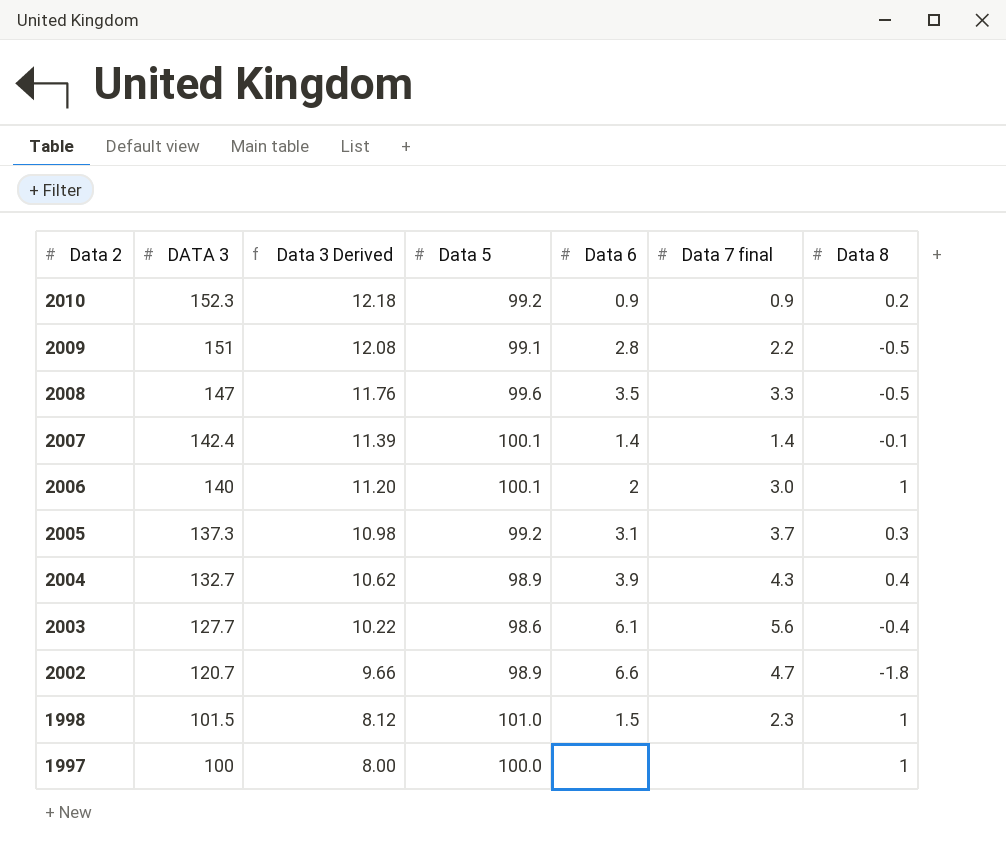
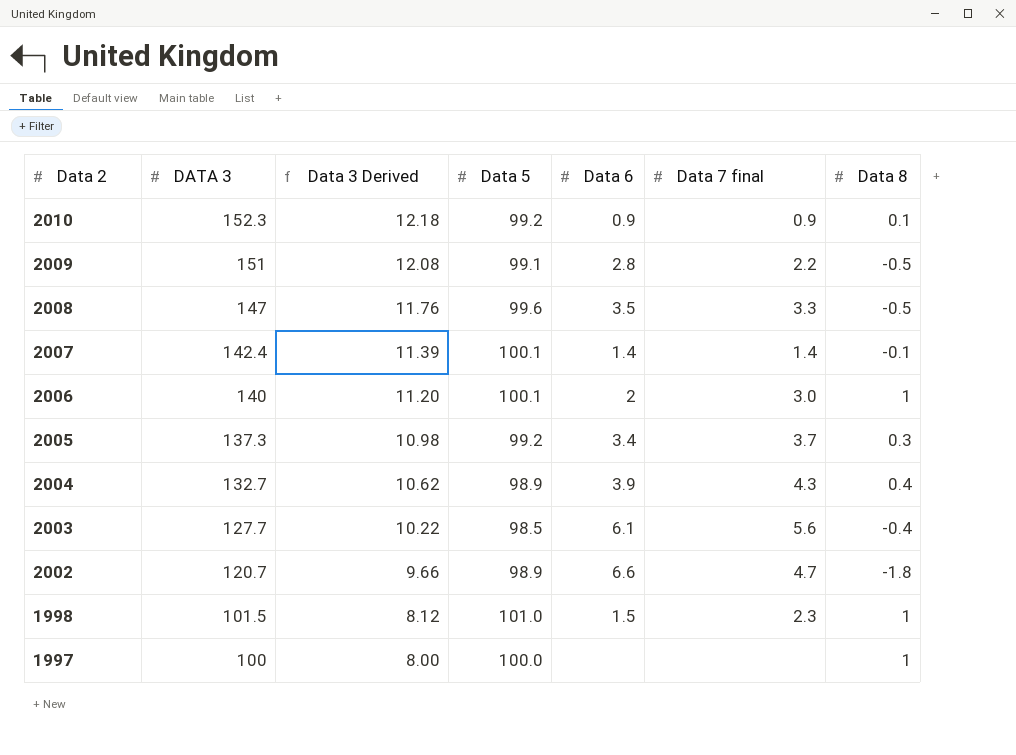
2010 | Data 8: 0.2 -> 0.1
2005 | Data 6: 3.1 -> 3.4
2003 | Data 5: 98.6 -> 98.5

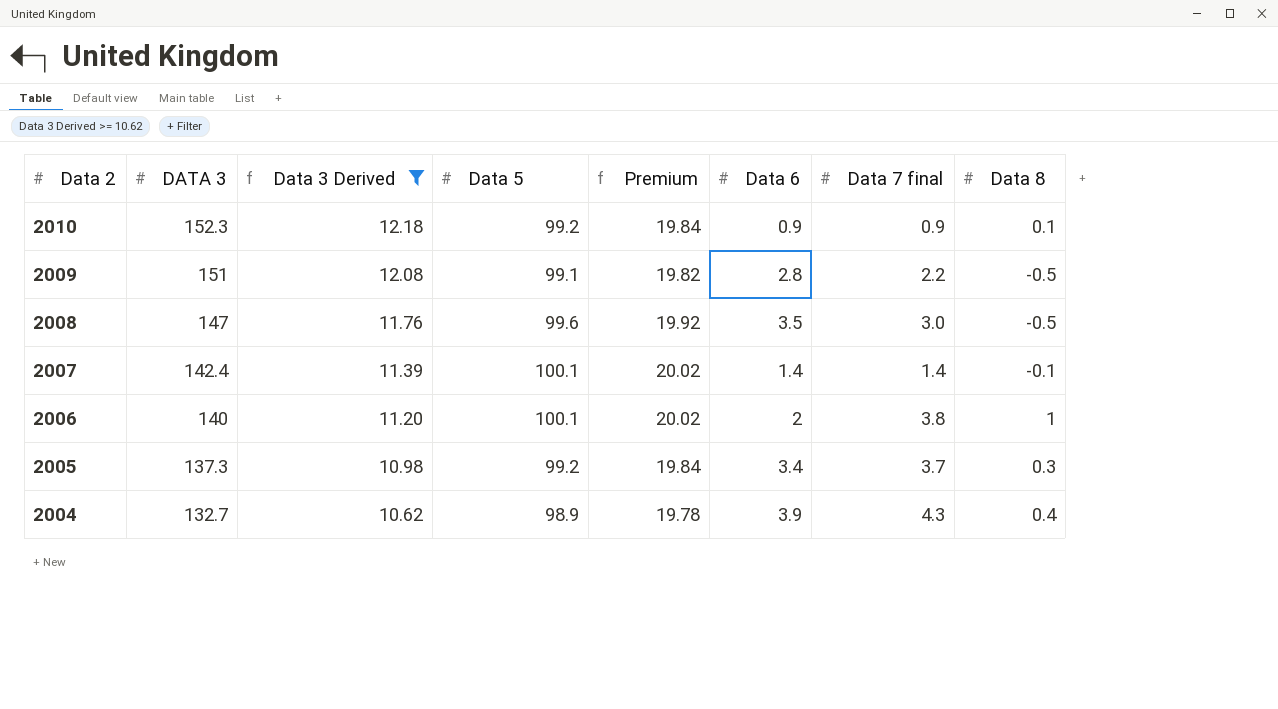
filter: none -> Data 3 Derived >= 10.62
column Premium | formula: none -> [Data 5] * 0.2
2008 | Data 7 final: 3.3 -> 3.0
2006 | Data 7 final: 3.0 -> 3.8

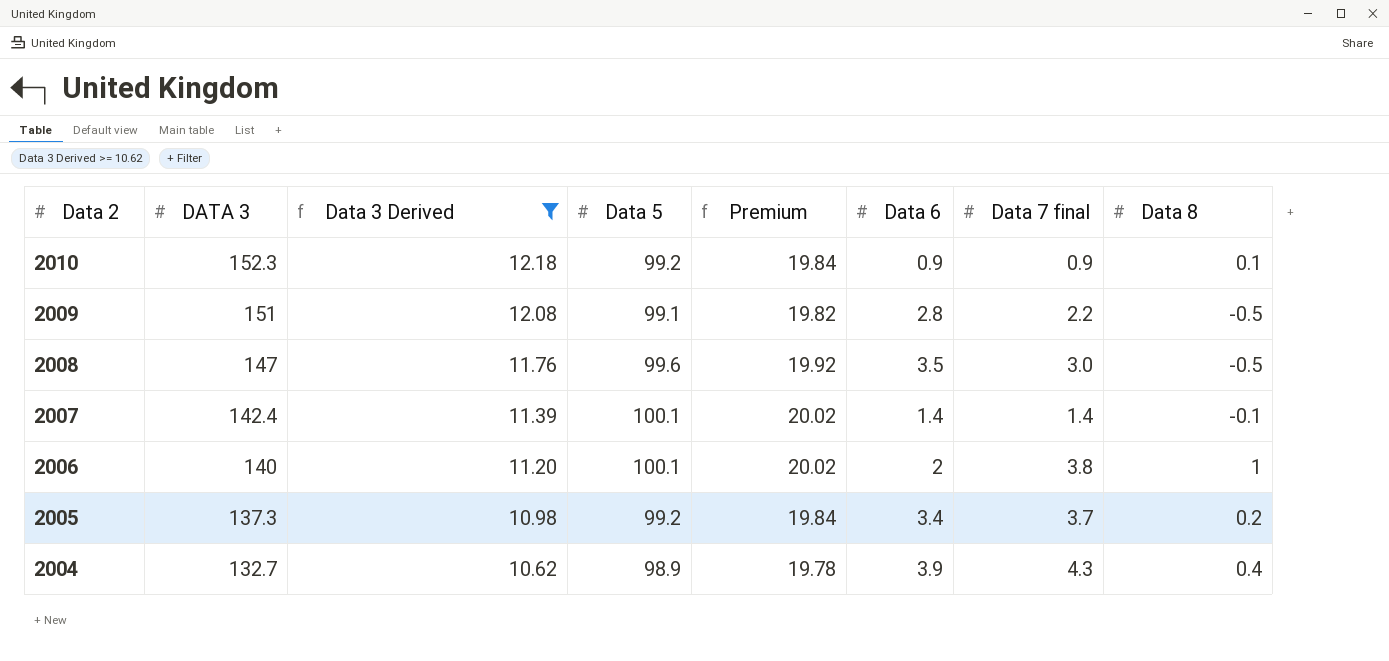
2005 | Data 8: 0.3 -> 0.2

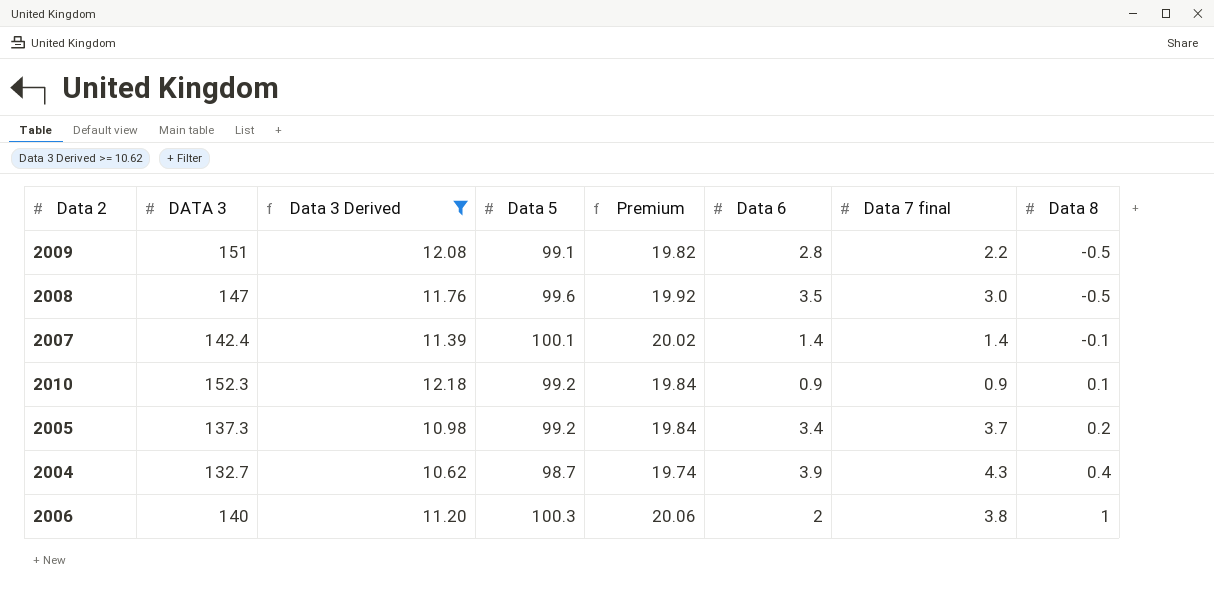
row order: Data 2 descending -> Data 8 ascending
2004 | Data 5: 98.9 -> 98.7
2004 | Premium: 19.78 -> 19.74
2006 | Data 5: 100.1 -> 100.3
2006 | Premium: 20.02 -> 20.06

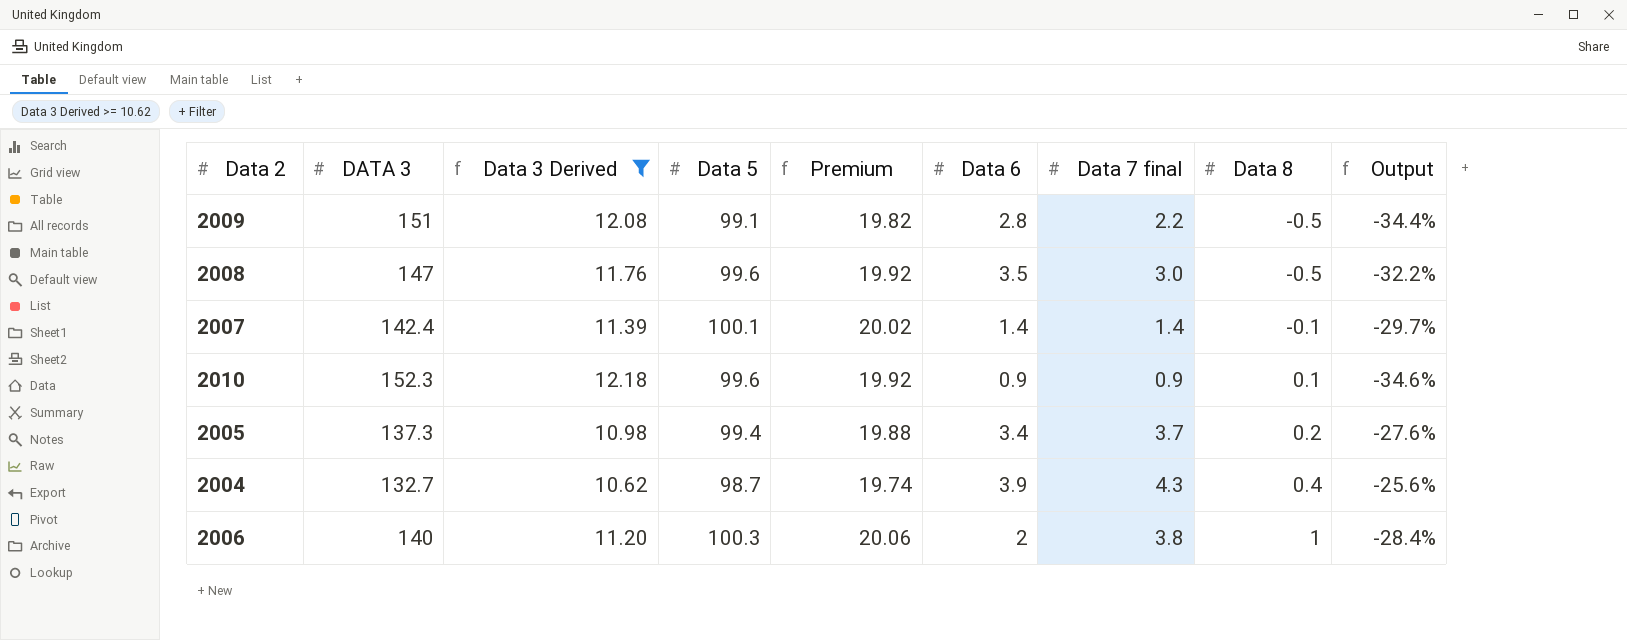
column Output | formula: none -> ([Data 5] - [DATA 3]) / [DATA 3]
2010 | Data 5: 99.2 -> 99.6
2010 | Premium: 19.84 -> 19.92
2005 | Data 5: 99.2 -> 99.4
2005 | Premium: 19.84 -> 19.88

